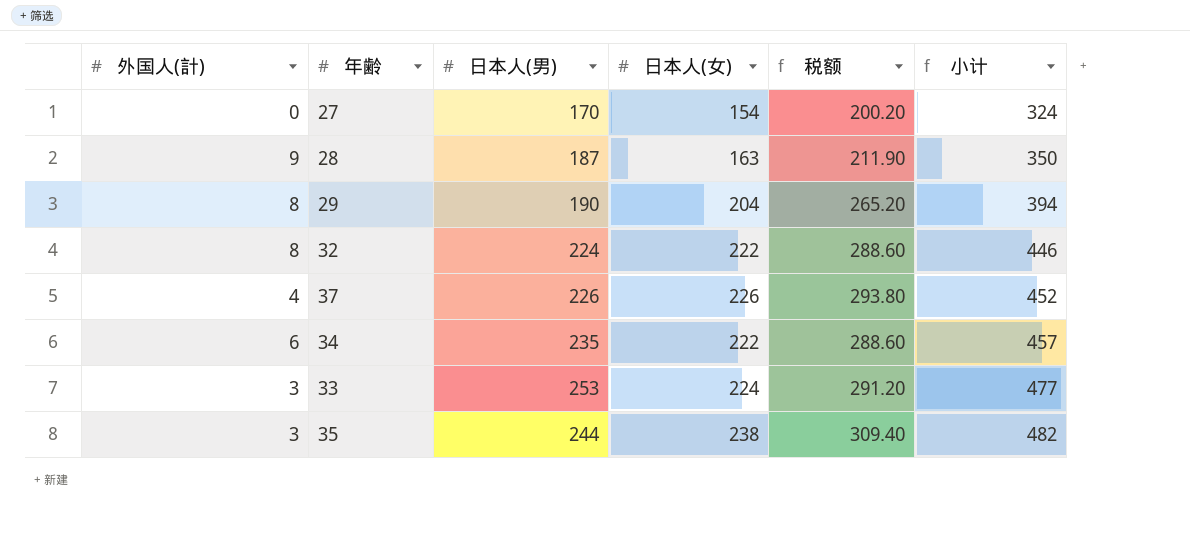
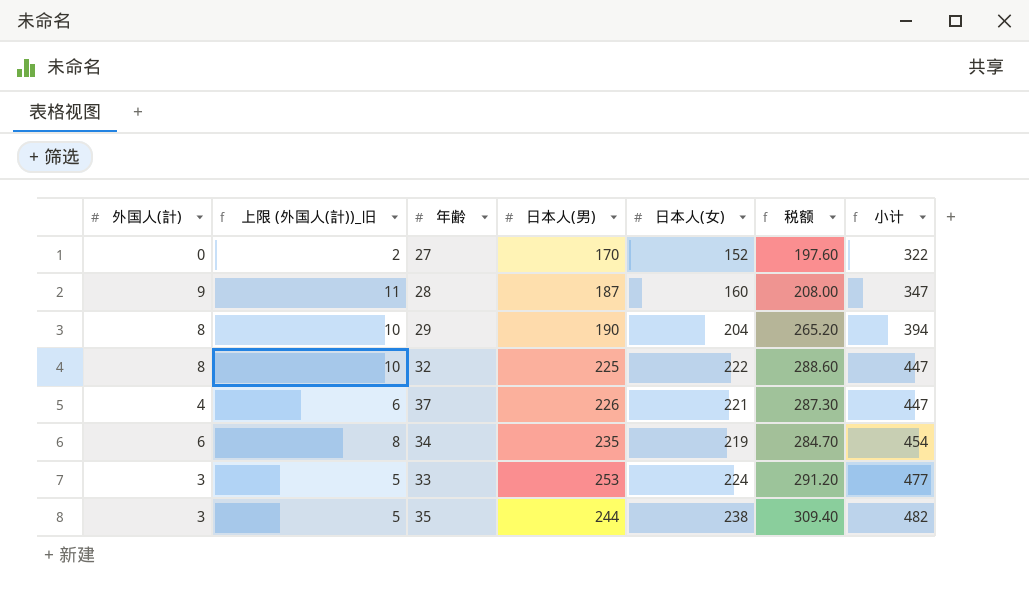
column 上限 (外国人(計))_旧 | formula: none -> [外国人(計)] + 2
27 | 日本人(女): 154 -> 152
27 | 税额: 200.20 -> 197.60
27 | 小计: 324 -> 322
28 | 日本人(女): 163 -> 160
28 | 税额: 211.90 -> 208.00
28 | 小计: 350 -> 347
32 | 日本人(男): 224 -> 225
32 | 小计: 446 -> 447
37 | 日本人(女): 226 -> 221
37 | 税额: 293.80 -> 287.30
37 | 小计: 452 -> 447
34 | 日本人(女): 222 -> 219
34 | 税额: 288.60 -> 284.70
34 | 小计: 457 -> 454

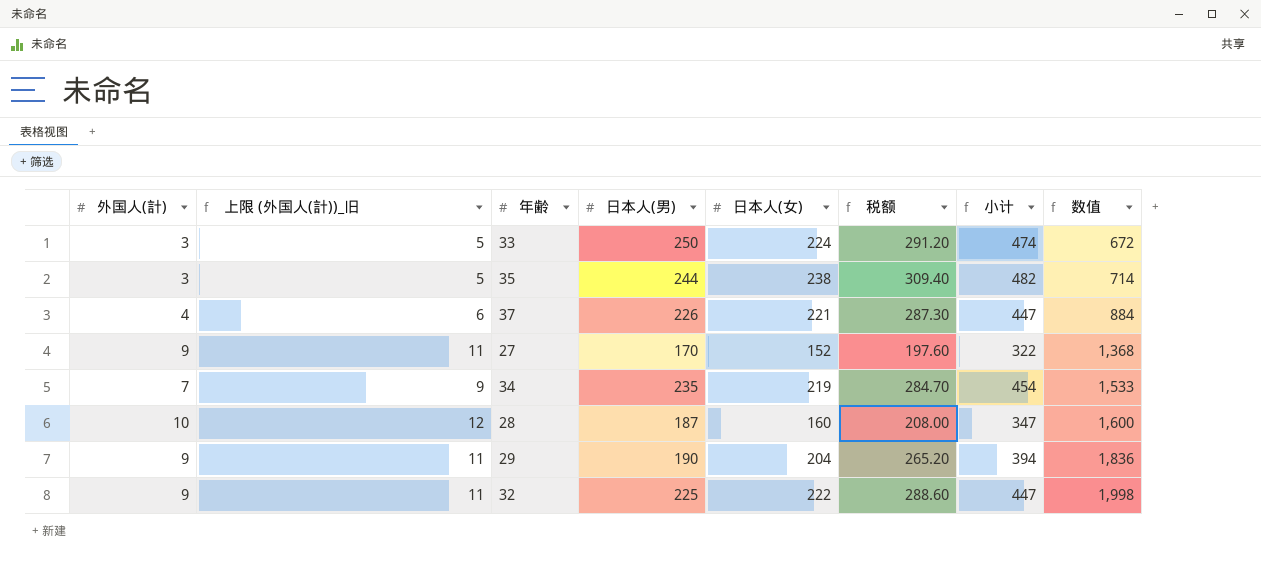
row order: 小计 ascending -> 数值 ascending
column 数值 | formula: none -> [外国人(計)] * [日本人(女)]
33 | 日本人(男): 253 -> 250
33 | 小计: 477 -> 474
27 | 外国人(計): 0 -> 9
27 | 上限 (外国人(計))_旧: 2 -> 11
34 | 外国人(計): 6 -> 7
34 | 上限 (外国人(計))_旧: 8 -> 9
28 | 外国人(計): 9 -> 10
28 | 上限 (外国人(計))_旧: 11 -> 12
29 | 外国人(計): 8 -> 9
29 | 上限 (外国人(計))_旧: 10 -> 11
32 | 外国人(計): 8 -> 9
32 | 上限 (外国人(計))_旧: 10 -> 11

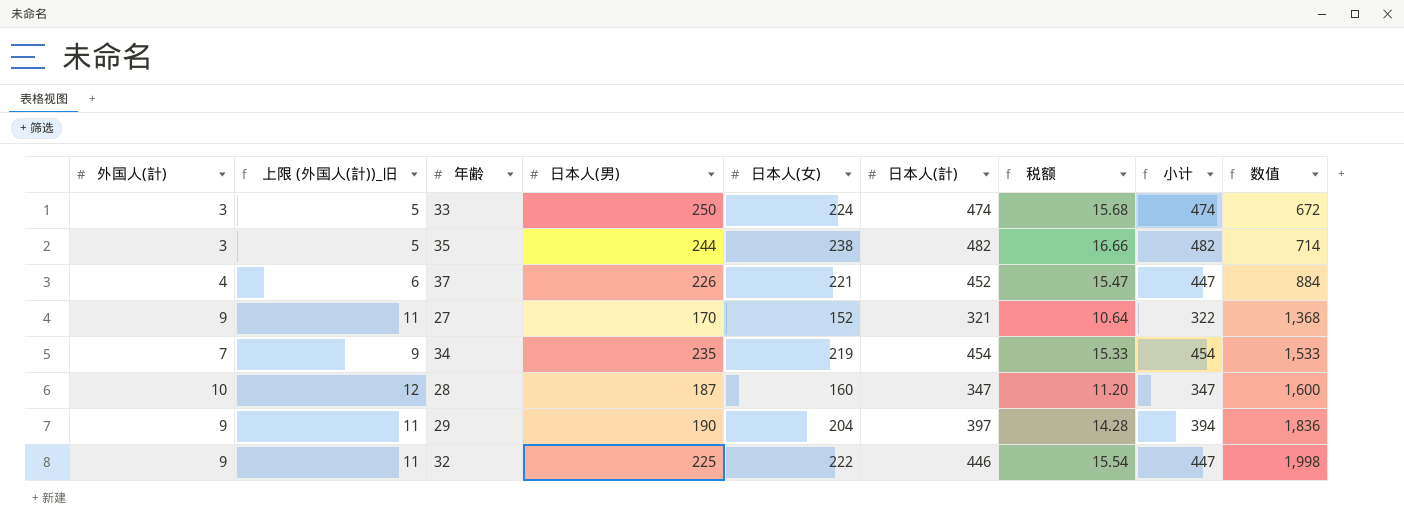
column 日本人(計) | position: none -> 6
column 税额 | formula: [日本人(女)] * 1.3 -> [日本人(女)] * 0.07

